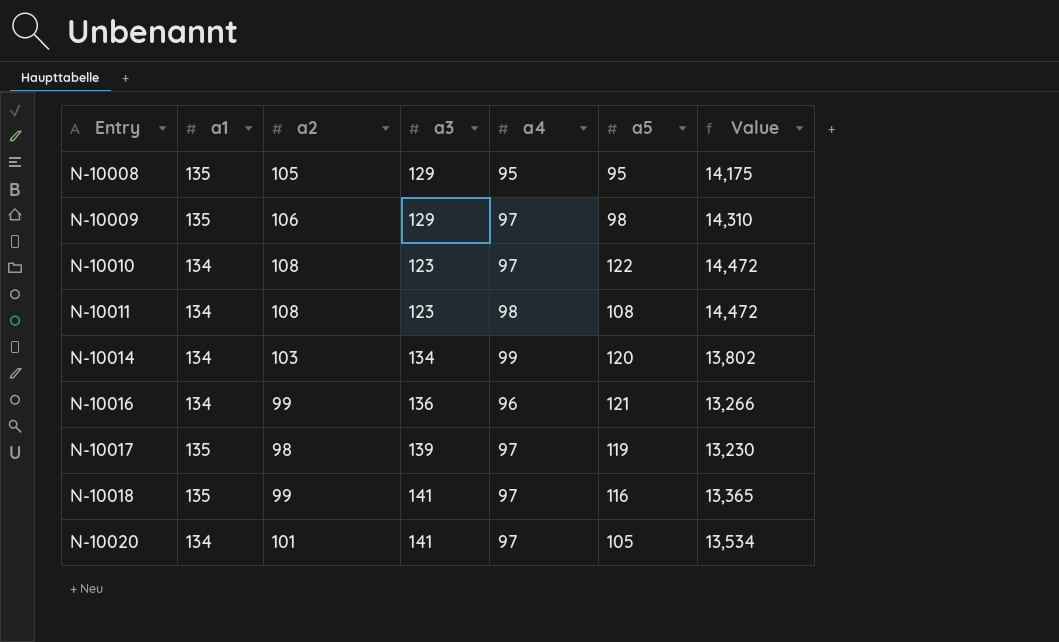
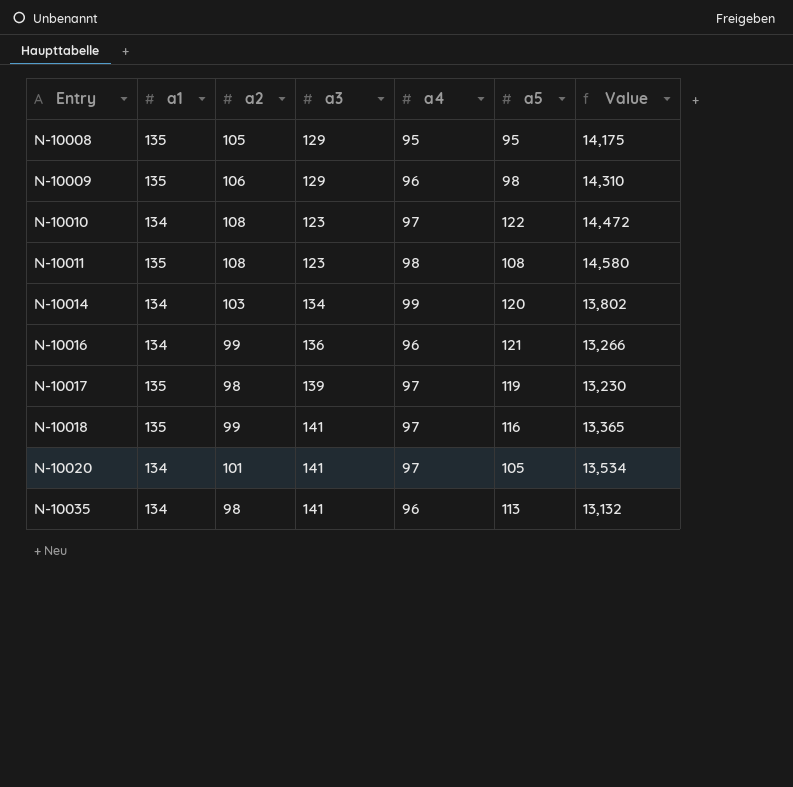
N-10009 | a4: 97 -> 96
N-10011 | a1: 134 -> 135
N-10011 | Value: 14,472 -> 14,580
row N-10035: none -> 134 | 98 | 141 | 96 | 113 | 13,132

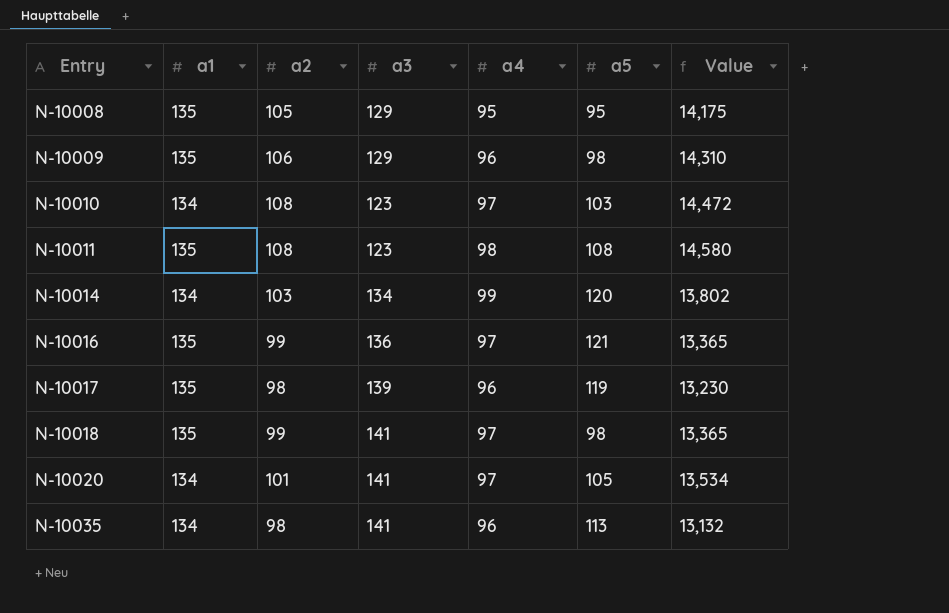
N-10010 | a5: 122 -> 103
N-10016 | a1: 134 -> 135
N-10016 | a4: 96 -> 97
N-10016 | Value: 13,266 -> 13,365
N-10017 | a4: 97 -> 96
N-10018 | a5: 116 -> 98

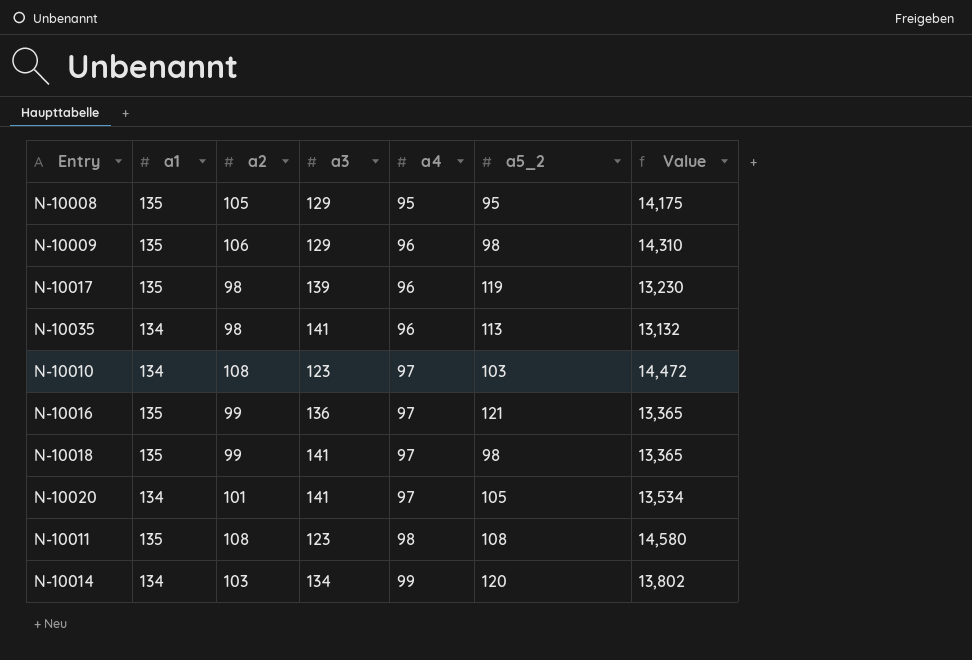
row order: Entry ascending -> a4 ascending
column name: a5 -> a5_2

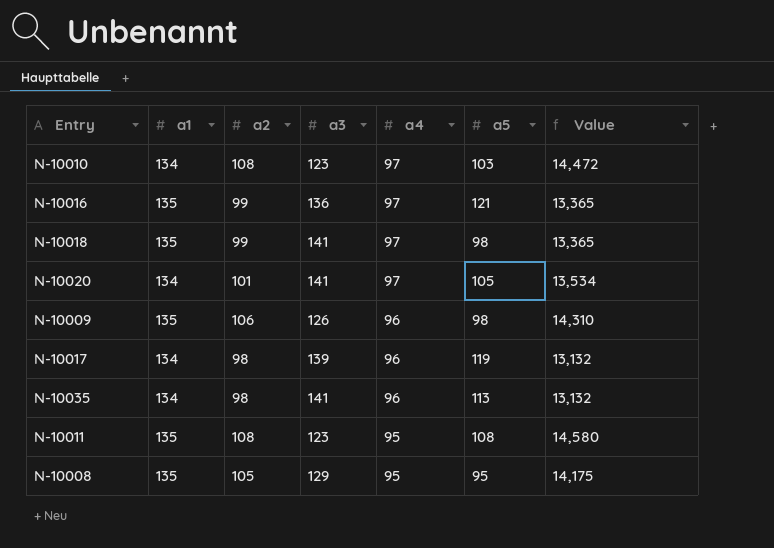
row order: a4 ascending -> a4 descending
column name: a5_2 -> a5
row N-10014: 134 | 103 | 134 | 99 | 120 | 13,802 -> none
N-10009 | a3: 129 -> 126
N-10017 | a1: 135 -> 134
N-10017 | Value: 13,230 -> 13,132
N-10011 | a4: 98 -> 95

